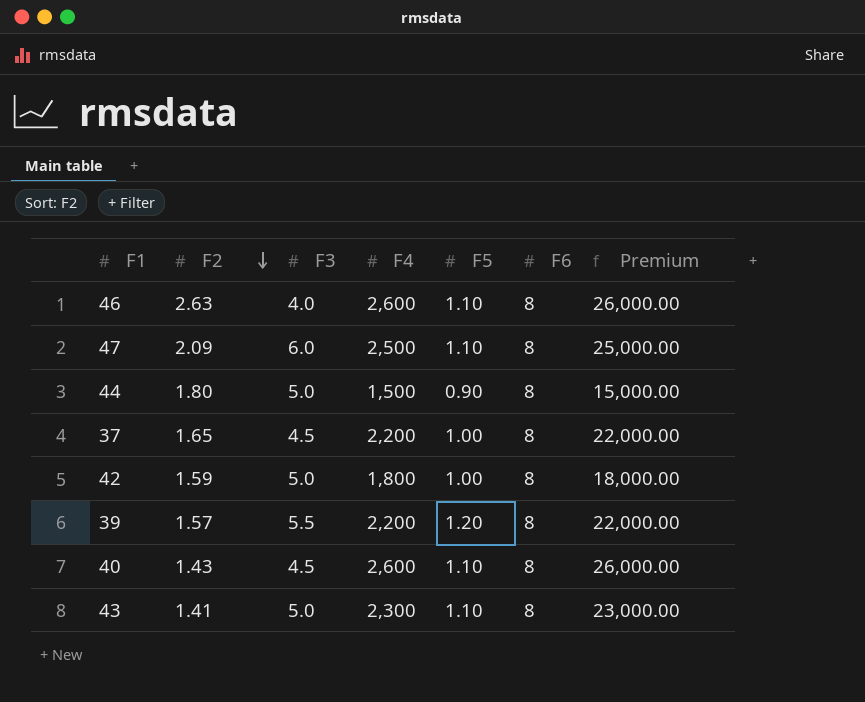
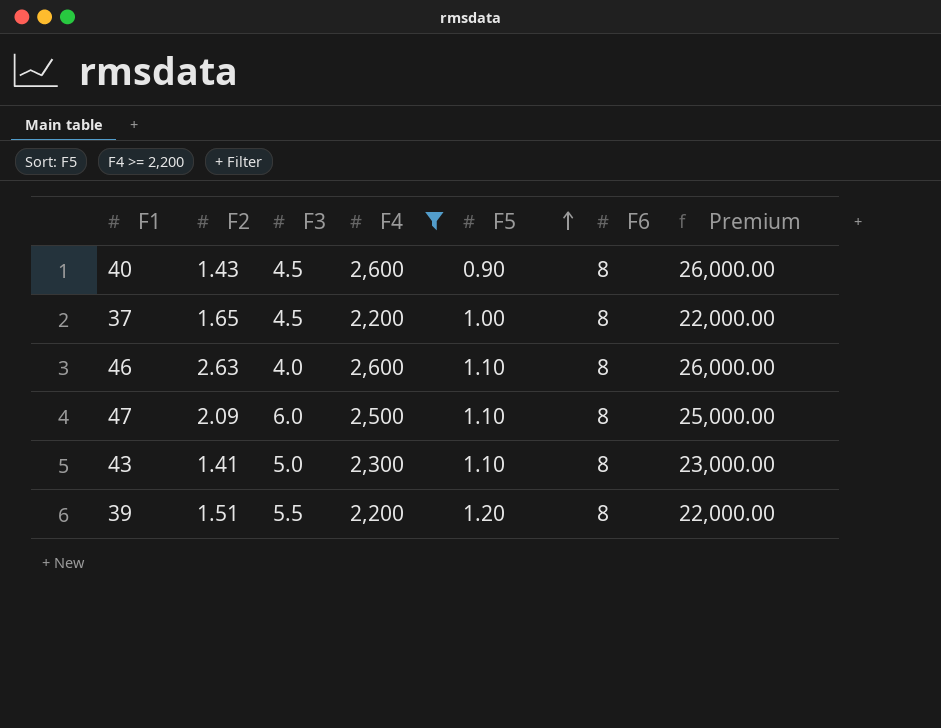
filter: none -> F4 >= 2,200
row order: F2 descending -> F5 ascending
40 | F5: 1.10 -> 0.90
39 | F2: 1.57 -> 1.51

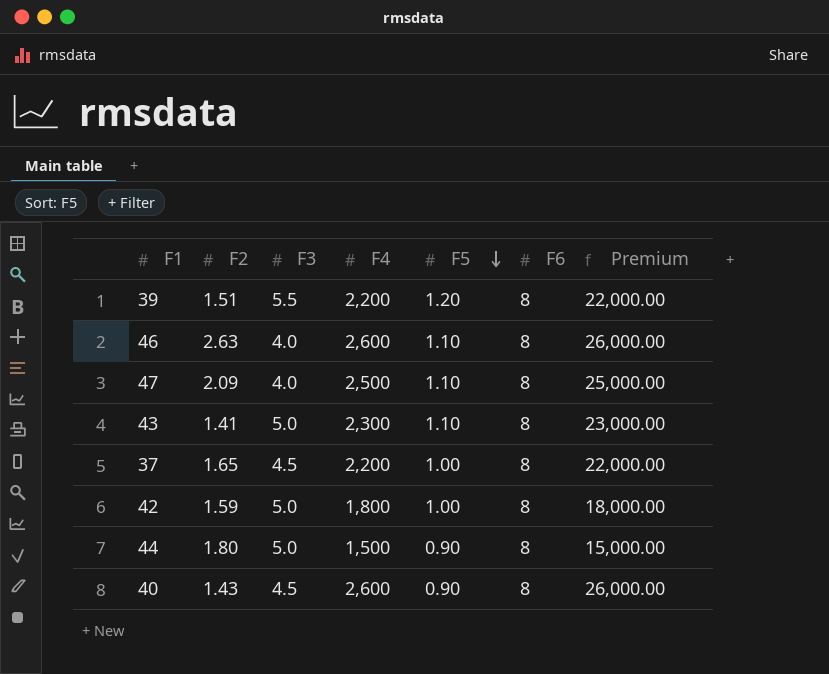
filter: F4 >= 2,200 -> none
row order: F5 ascending -> F5 descending
47 | F3: 6.0 -> 4.0

